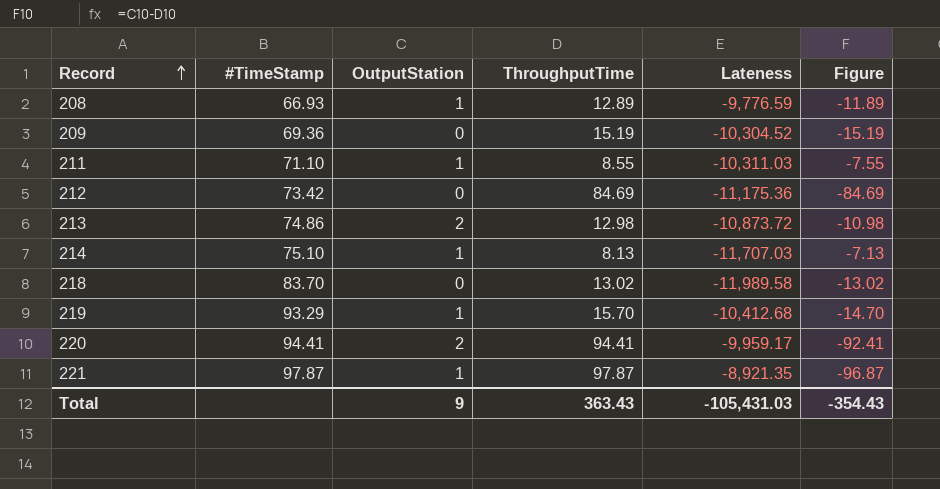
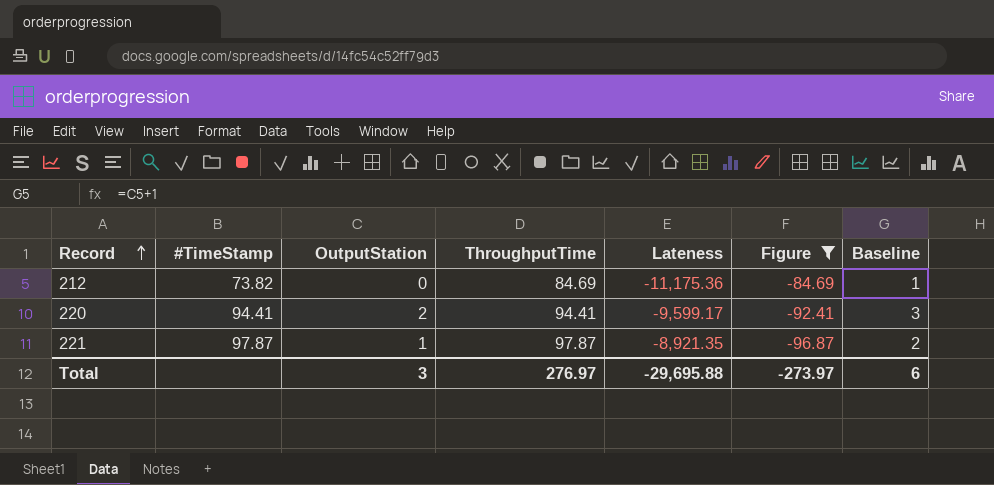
filter: none -> Figure <= -84.69
column Baseline | formula: none -> [OutputStation] + 1
212 | #TimeStamp: 73.42 -> 73.82
220 | Lateness: -9,959.17 -> -9,599.17
Total | OutputStation: 9 -> 3
Total | ThroughputTime: 363.43 -> 276.97
Total | Lateness: -105,431.03 -> -29,695.88
Total | Figure: -354.43 -> -273.97

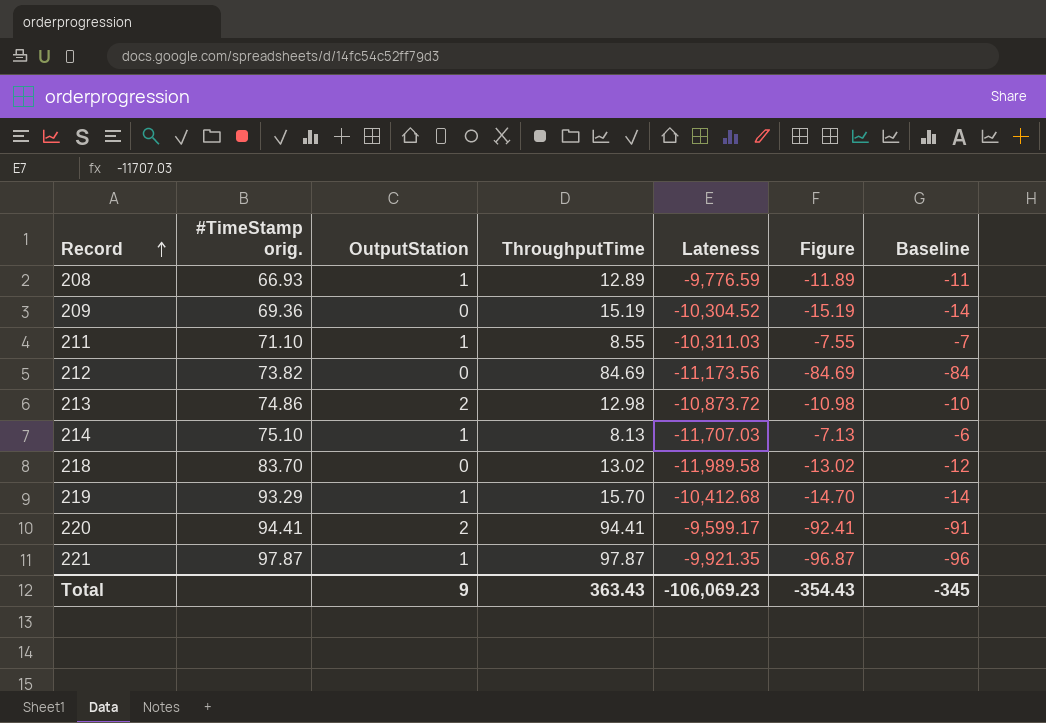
filter: Figure <= -84.69 -> none
column name: #TimeStamp -> #TimeStamp orig.
column Baseline | formula: [OutputStation] + 1 -> [Figure] + 1
212 | Lateness: -11,175.36 -> -11,173.56
221 | Lateness: -8,921.35 -> -9,921.35
Total | OutputStation: 3 -> 9
Total | ThroughputTime: 276.97 -> 363.43
Total | Lateness: -29,695.88 -> -106,069.23
Total | Figure: -273.97 -> -354.43
Total | Baseline: 6 -> -345

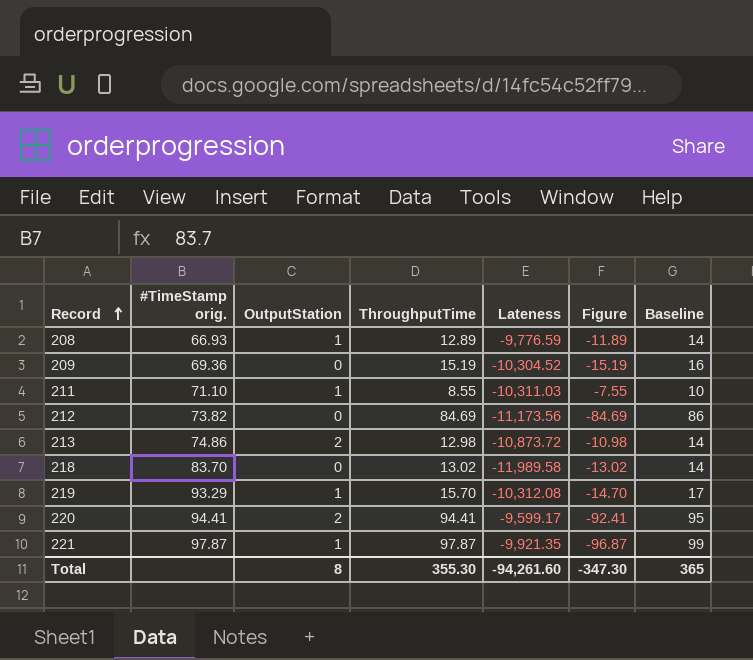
column Baseline | formula: [Figure] + 1 -> [ThroughputTime] + 1
row 214: 75.10 | 1 | 8.13 | -11,707.03 | -7.13 | -6 -> none
219 | Lateness: -10,412.68 -> -10,312.08
Total | OutputStation: 9 -> 8
Total | ThroughputTime: 363.43 -> 355.30
Total | Lateness: -106,069.23 -> -94,261.60
Total | Figure: -354.43 -> -347.30
Total | Baseline: -345 -> 365

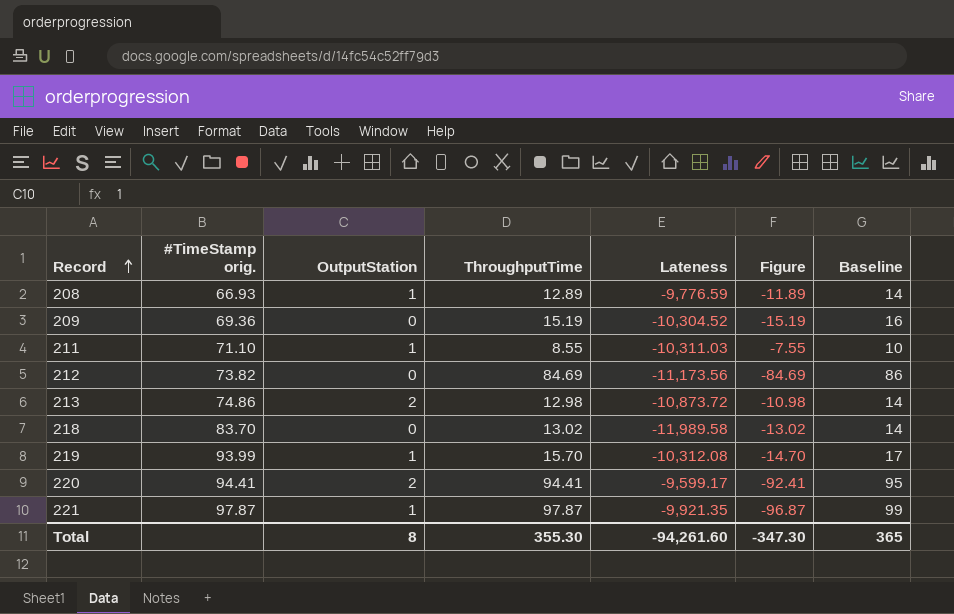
219 | #TimeStamp orig.: 93.29 -> 93.99

